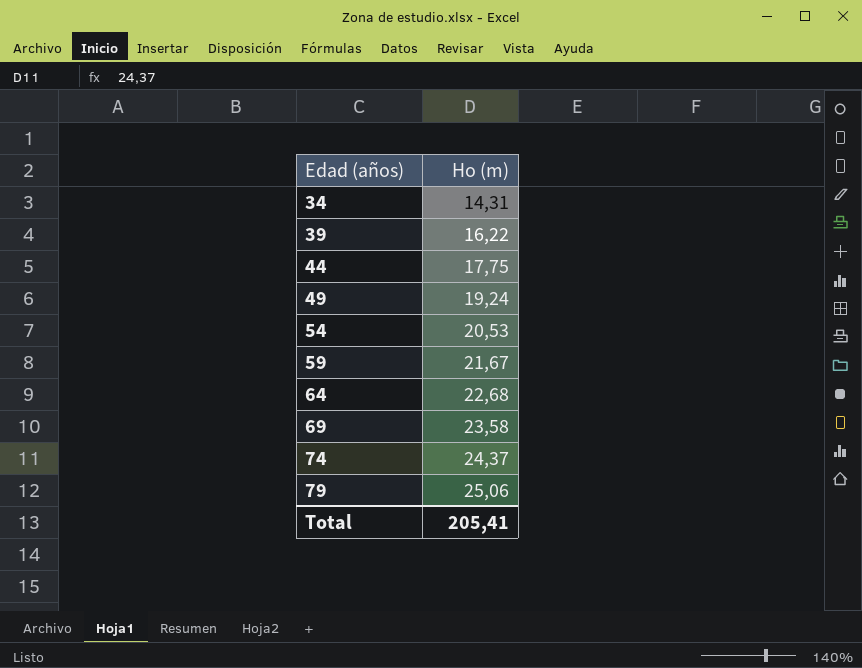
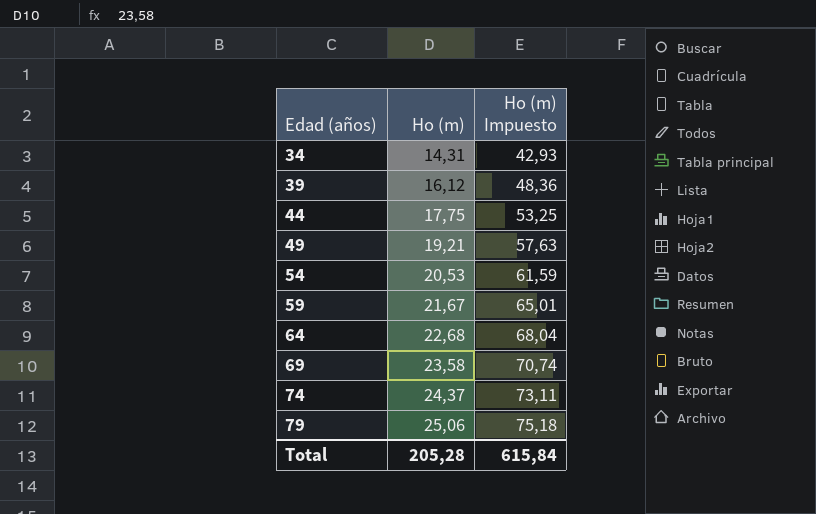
column Ho (m) Impuesto | formula: none -> [Ho (m)] * 3
39 | Ho (m): 16,22 -> 16,12
49 | Ho (m): 19,24 -> 19,21
Total | Ho (m): 205,41 -> 205,28

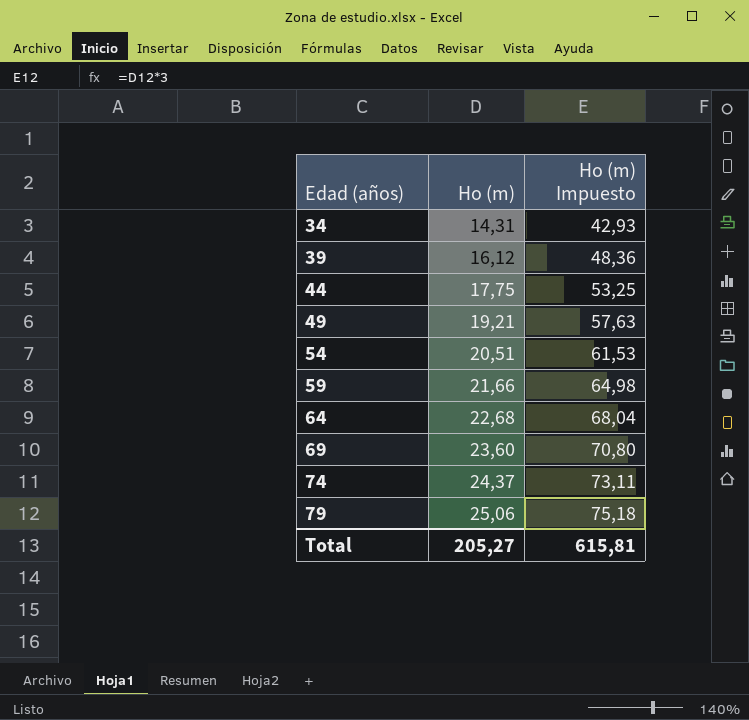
54 | Ho (m): 20,53 -> 20,51
54 | Ho (m) Impuesto: 61,59 -> 61,53
59 | Ho (m): 21,67 -> 21,66
59 | Ho (m) Impuesto: 65,01 -> 64,98
69 | Ho (m): 23,58 -> 23,60
69 | Ho (m) Impuesto: 70,74 -> 70,80
Total | Ho (m): 205,28 -> 205,27
Total | Ho (m) Impuesto: 615,84 -> 615,81

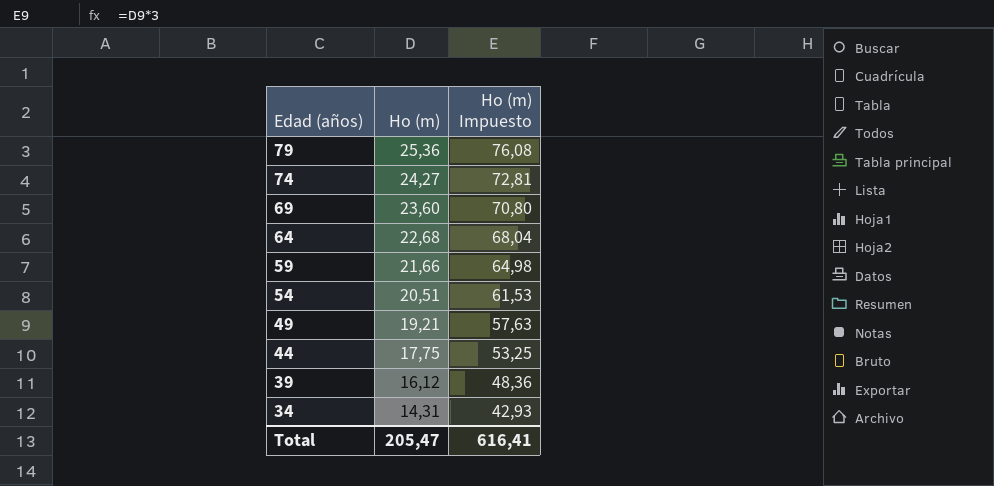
row order: Edad (años) ascending -> Edad (años) descending
79 | Ho (m): 25,06 -> 25,36
79 | Ho (m) Impuesto: 75,18 -> 76,08
74 | Ho (m): 24,37 -> 24,27
74 | Ho (m) Impuesto: 73,11 -> 72,81
Total | Ho (m): 205,27 -> 205,47
Total | Ho (m) Impuesto: 615,81 -> 616,41

